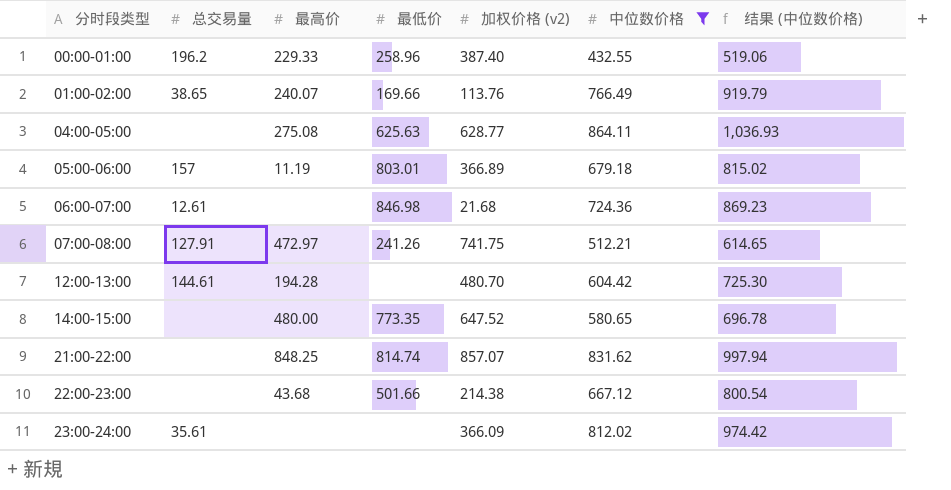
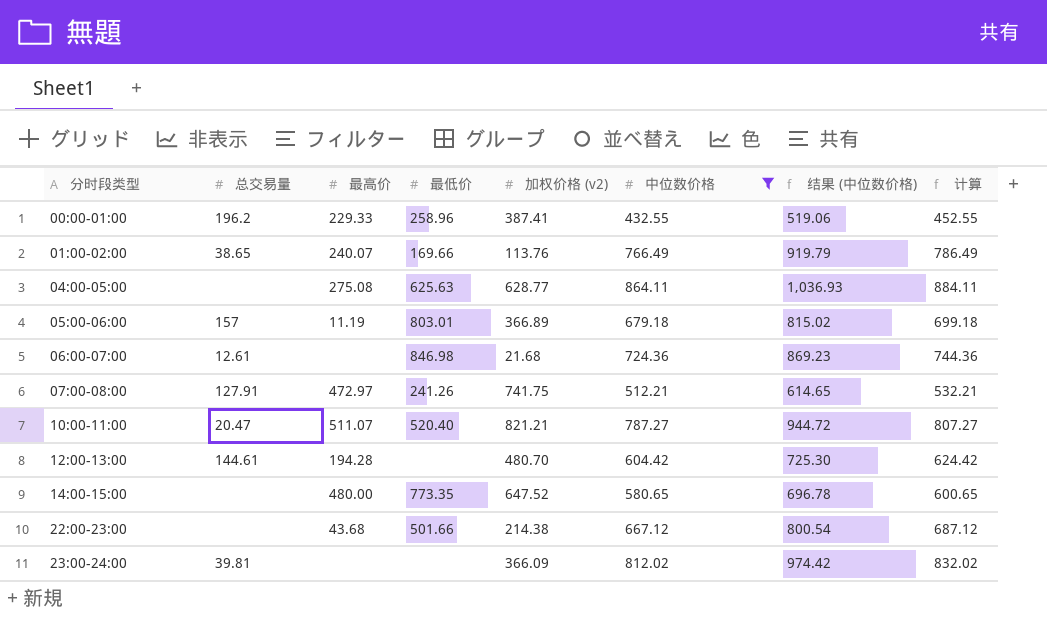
column 计算 | formula: none -> [中位数价格] + 20
row 21:00-22:00: none | 848.25 | 814.74 | 857.07 | 831.62 | 997.94 -> none
00:00-01:00 | 加权价格 (v2): 387.40 -> 387.41
row 10:00-11:00: none -> 20.47 | 511.07 | 520.40 | 821.21 | 787.27 | 944.72 | 807.27
23:00-24:00 | 总交易量: 35.61 -> 39.81

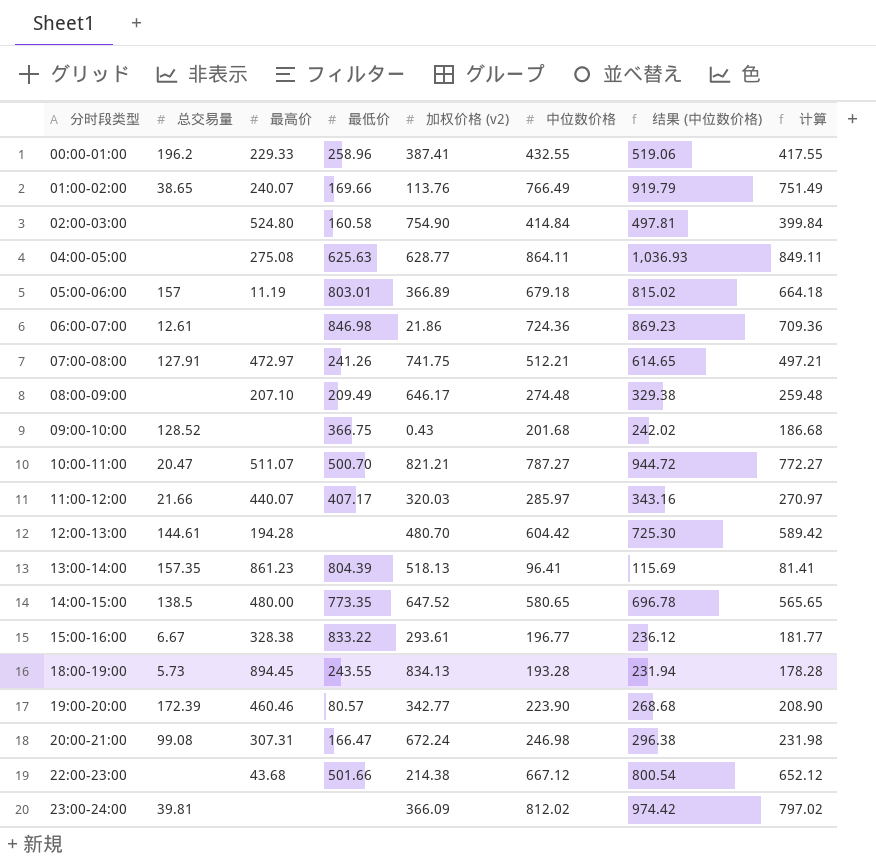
filter: 中位数价格 >= 432.55 -> none
column 计算 | formula: [中位数价格] + 20 -> [中位数价格] - 15
06:00-07:00 | 加权价格 (v2): 21.68 -> 21.86
10:00-11:00 | 最低价: 520.40 -> 500.70
14:00-15:00 | 总交易量: none -> 138.5

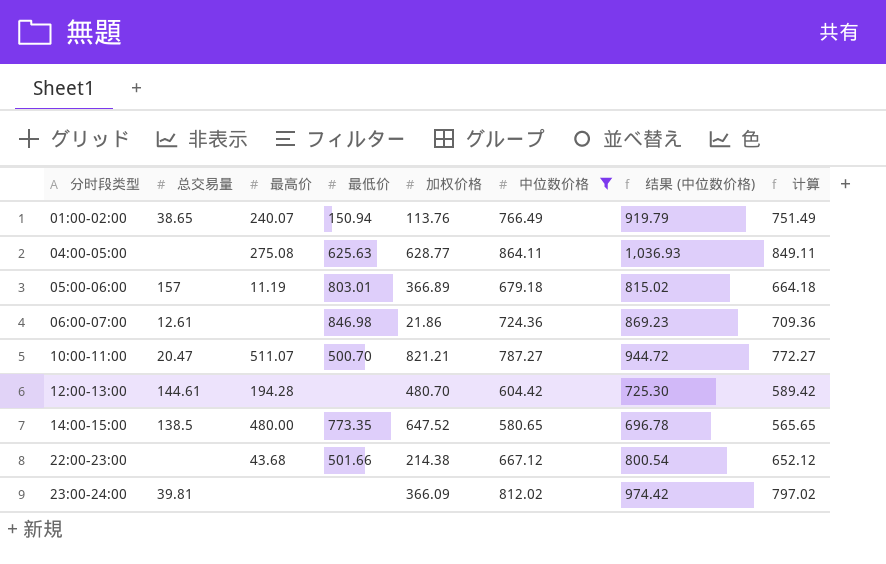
filter: none -> 中位数价格 >= 580.65
column name: 加权价格 (v2) -> 加权价格
01:00-02:00 | 最低价: 169.66 -> 150.94

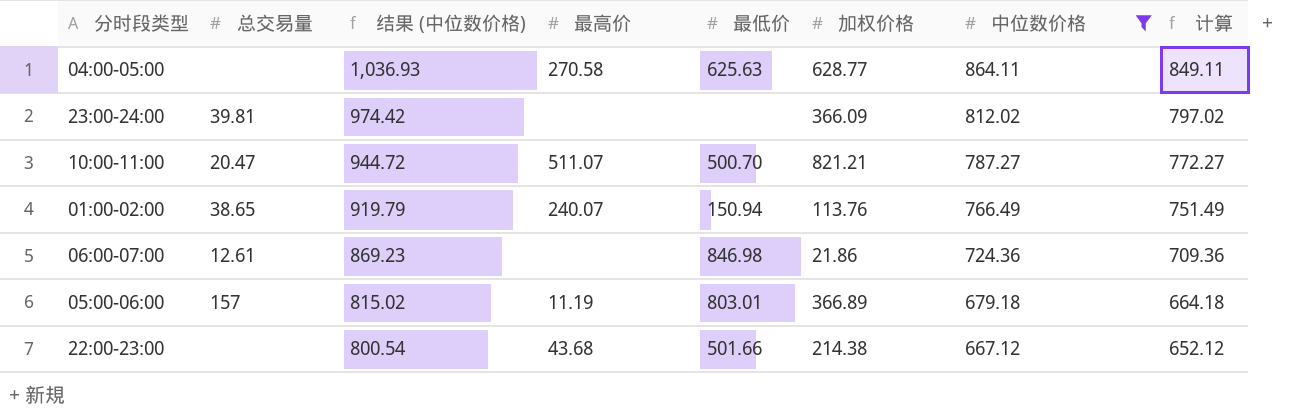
row order: 分时段类型 ascending -> 结果 (中位数价格) descending
column 结果 (中位数价格) | position: 7 -> 3
row 12:00-13:00: 144.61 | 194.28 | none | 480.70 | 604.42 | 725.30 | 589.42 -> none
row 14:00-15:00: 138.5 | 480.00 | 773.35 | 647.52 | 580.65 | 696.78 | 565.65 -> none
04:00-05:00 | 最高价: 275.08 -> 270.58

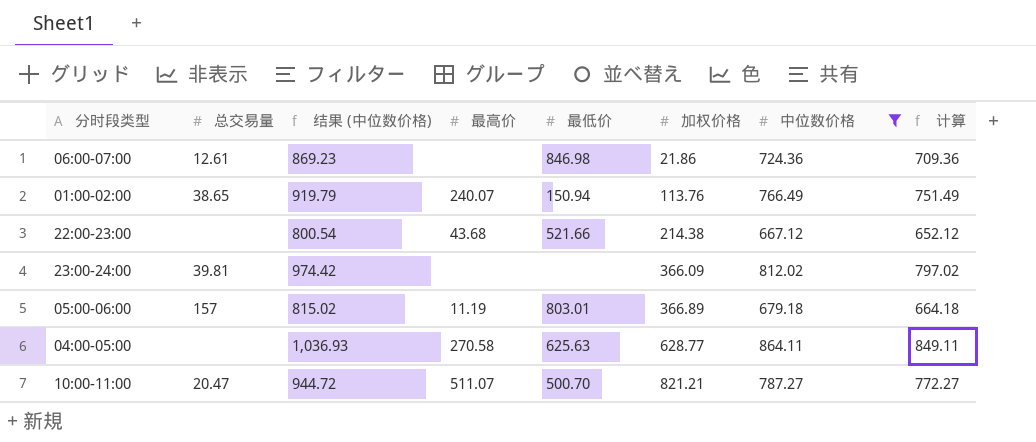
row order: 结果 (中位数价格) descending -> 加权价格 ascending
22:00-23:00 | 最低价: 501.66 -> 521.66

